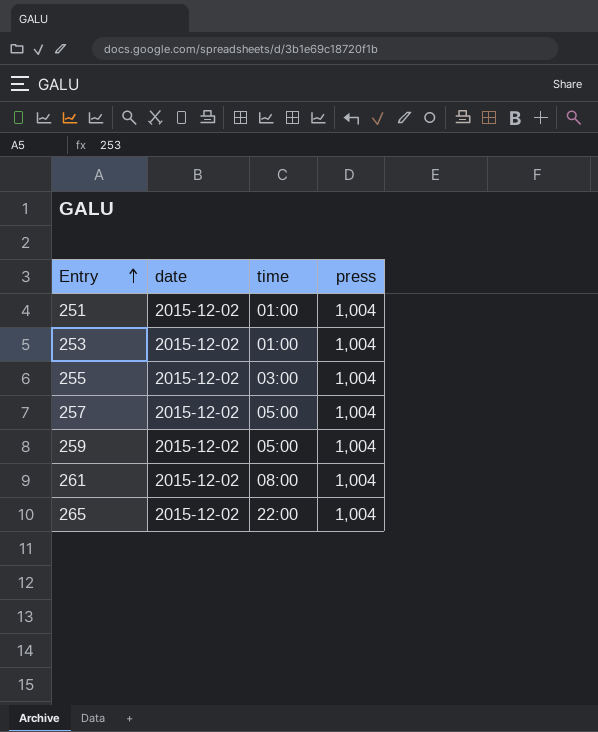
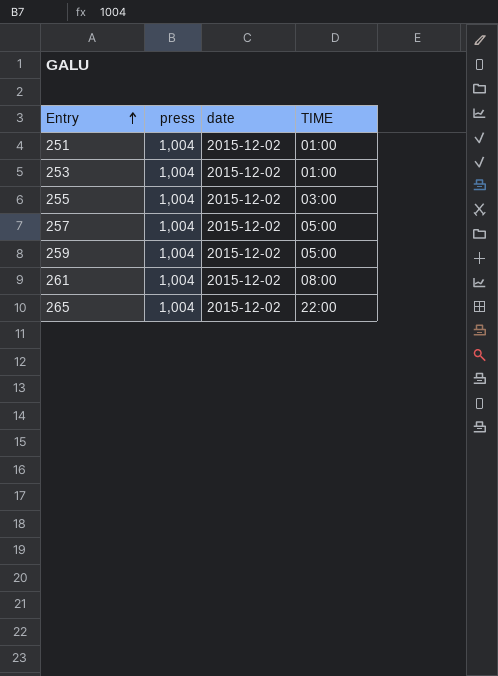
column press | position: 4 -> 2
column name: time -> TIME

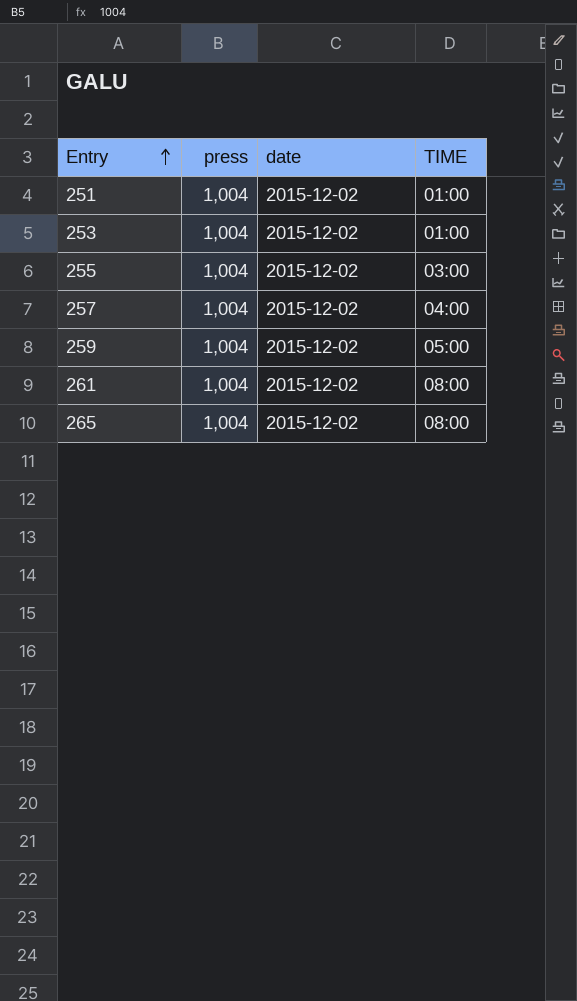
257 | TIME: 05:00 -> 04:00
265 | TIME: 22:00 -> 08:00

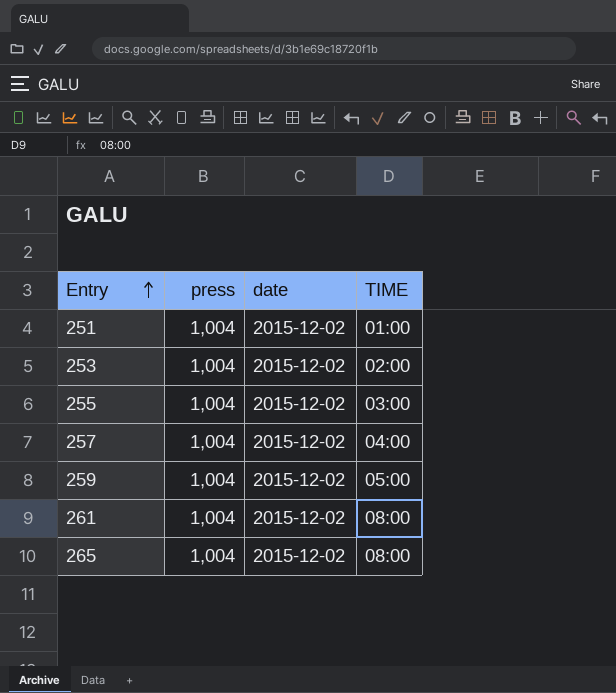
253 | TIME: 01:00 -> 02:00

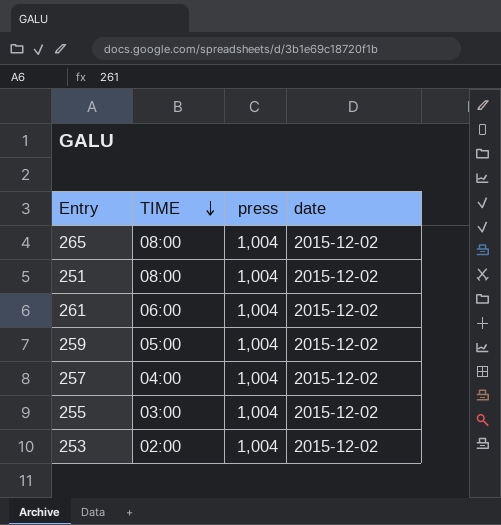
row order: Entry ascending -> TIME descending
column TIME | position: 4 -> 2
251 | TIME: 01:00 -> 08:00
261 | TIME: 08:00 -> 06:00

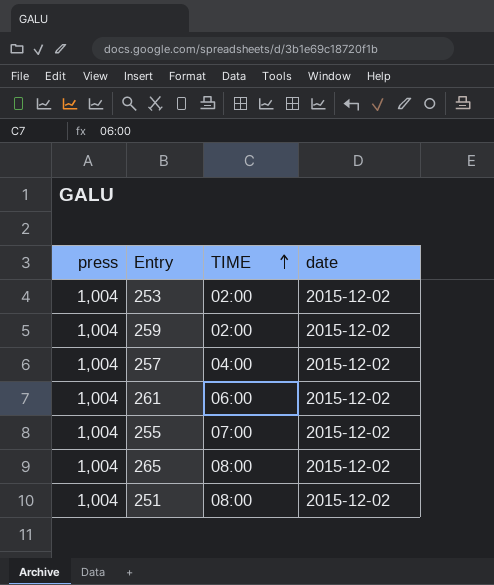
row order: TIME descending -> TIME ascending
column press | position: 3 -> 1
259 | TIME: 05:00 -> 02:00
255 | TIME: 03:00 -> 07:00

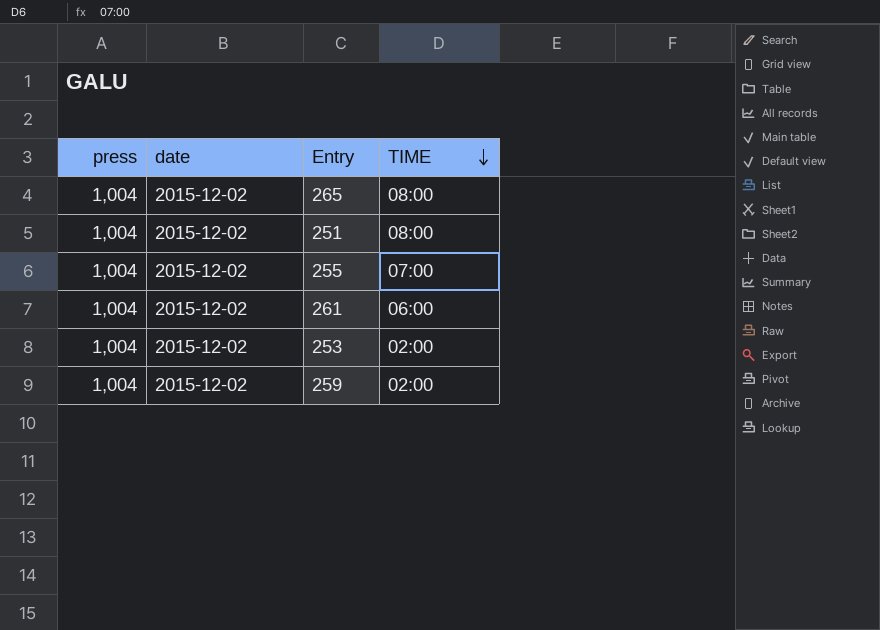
row order: TIME ascending -> TIME descending
column date | position: 4 -> 2
row 257: 1,004 | 04:00 | 2015-12-02 -> none

